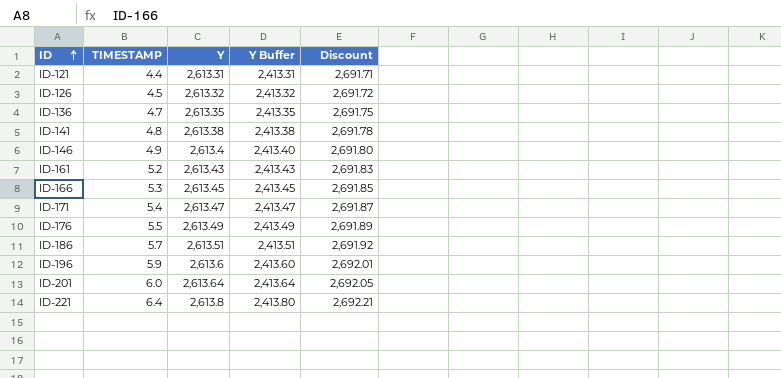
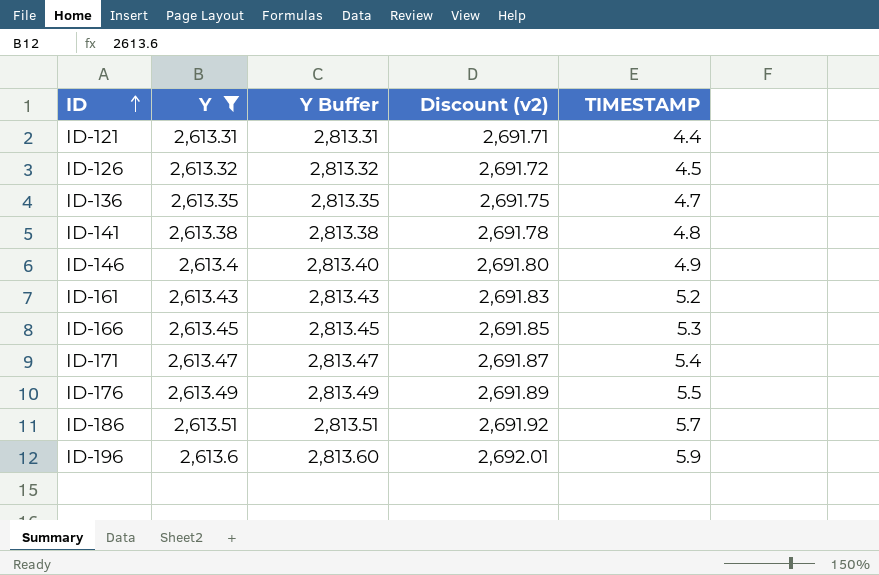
filter: none -> Y <= 2,613.6
column Y Buffer | formula: [Y] - 200 -> [Y] + 200
column name: Discount -> Discount (v2)
column TIMESTAMP | position: 2 -> 5

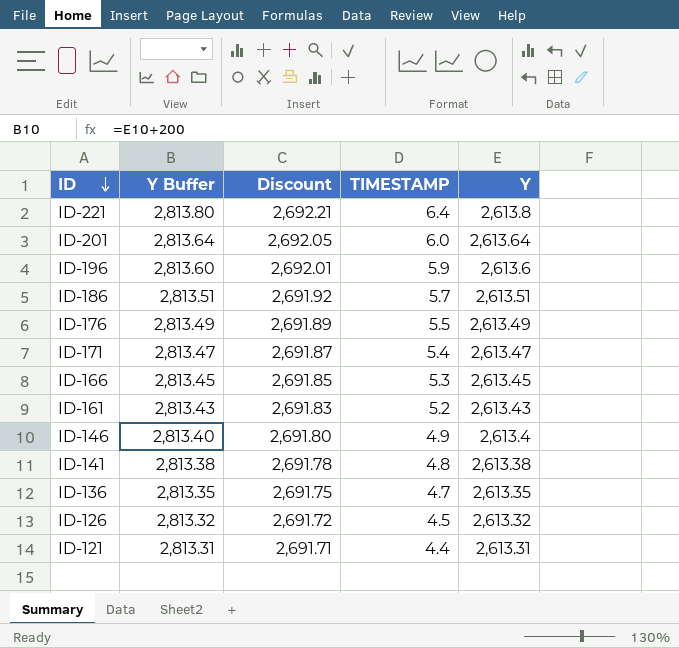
filter: Y <= 2,613.6 -> none
row order: ID ascending -> ID descending
column name: Discount (v2) -> Discount
column Y | position: 2 -> 5

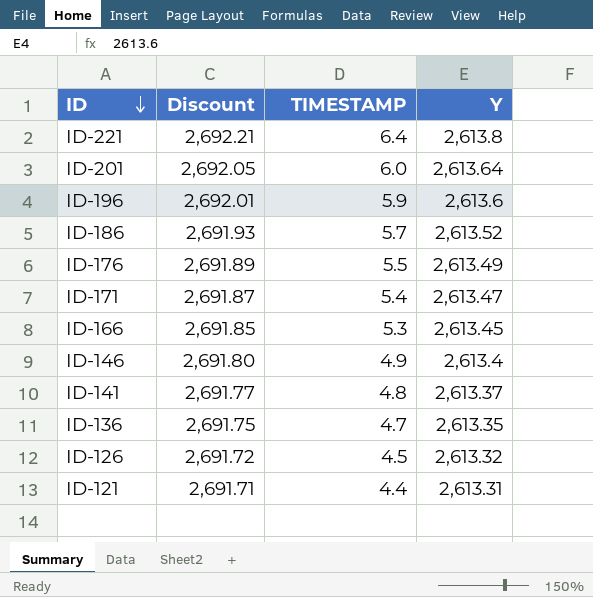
column Y Buffer | formula: [Y] + 200 -> none
row ID-161: 2,813.43 | 2,691.83 | 5.2 | 2,613.43 -> none
ID-186 | Discount: 2,691.92 -> 2,691.93
ID-186 | Y: 2,613.51 -> 2,613.52
ID-141 | Discount: 2,691.78 -> 2,691.77
ID-141 | Y: 2,613.38 -> 2,613.37

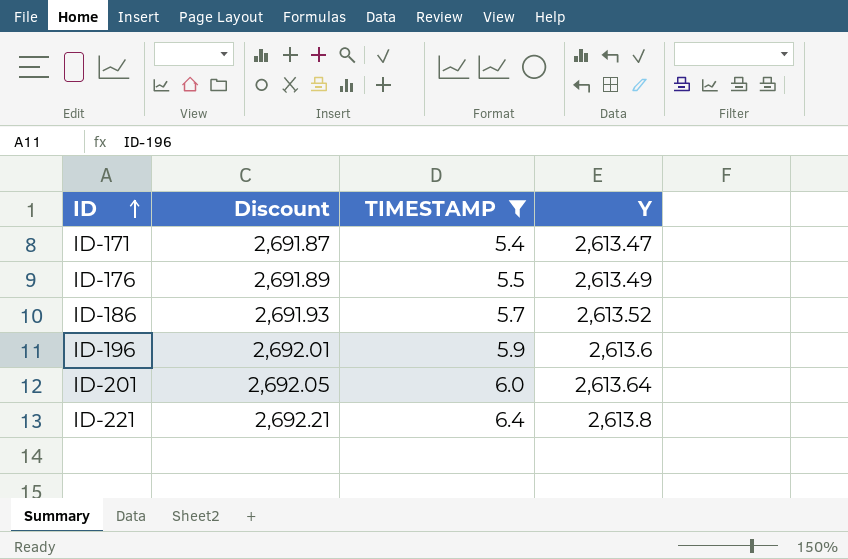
filter: none -> TIMESTAMP >= 5.4
row order: ID descending -> ID ascending

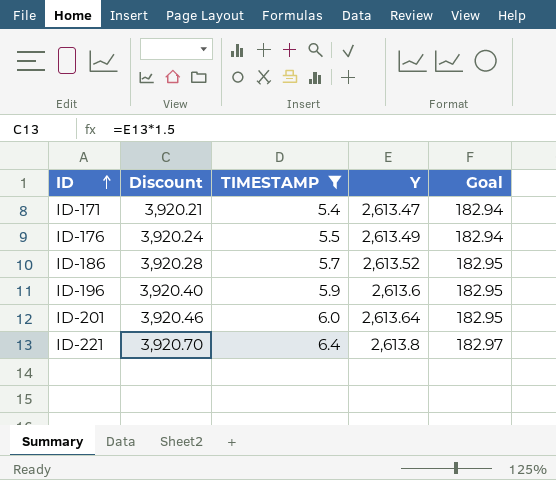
column Discount | formula: [Y] * 1.03 -> [Y] * 1.5
column Goal | formula: none -> [Y] * 0.07

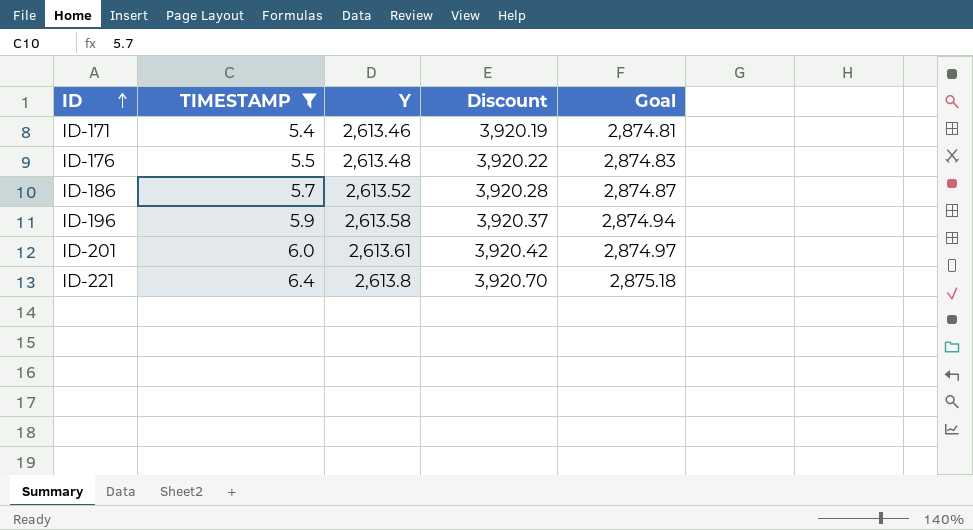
column Discount | position: 2 -> 4
column Goal | formula: [Y] * 0.07 -> [Y] * 1.1
ID-171 | Y: 2,613.47 -> 2,613.46
ID-171 | Discount: 3,920.21 -> 3,920.19
ID-176 | Y: 2,613.49 -> 2,613.48
ID-176 | Discount: 3,920.24 -> 3,920.22
ID-196 | Y: 2,613.6 -> 2,613.58
ID-196 | Discount: 3,920.40 -> 3,920.37
ID-201 | Y: 2,613.64 -> 2,613.61
ID-201 | Discount: 3,920.46 -> 3,920.42

